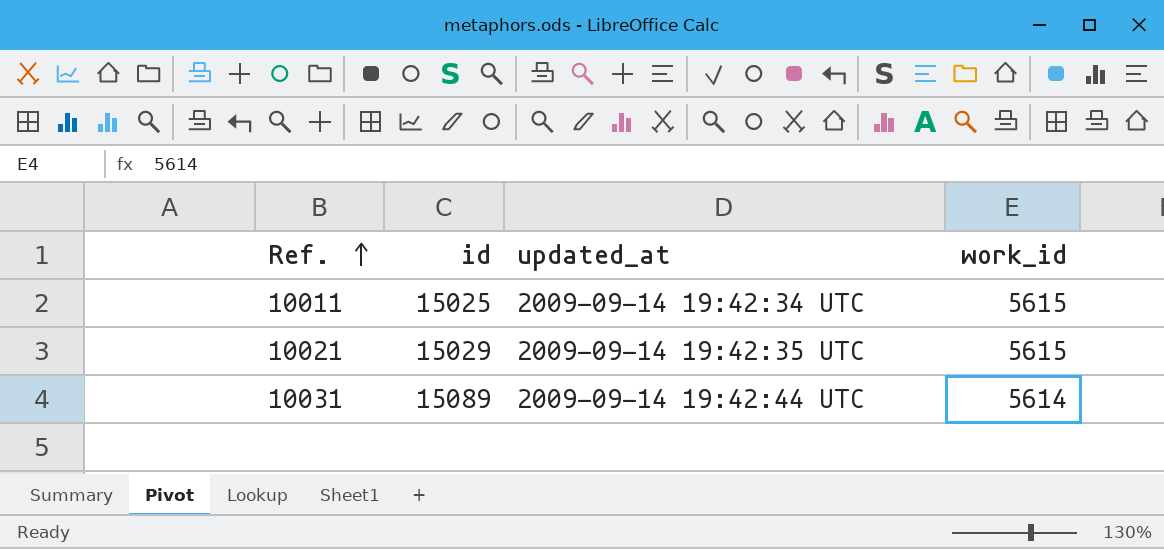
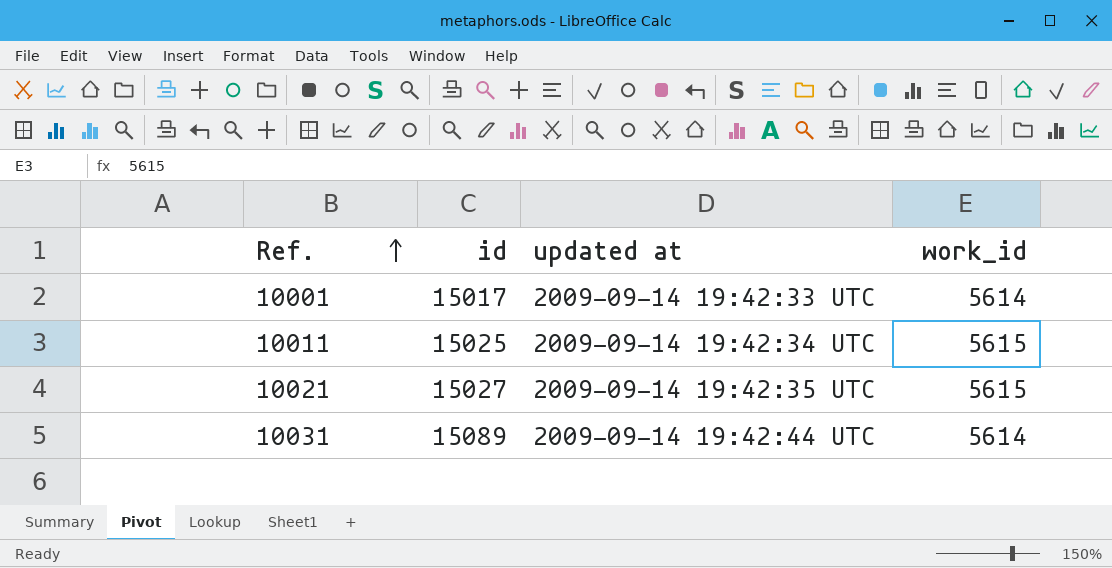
column name: updated_at -> updated at
row 10001: none -> 15017 | 2009-09-14 19:42:33 UTC | 5614
10021 | id: 15029 -> 15027

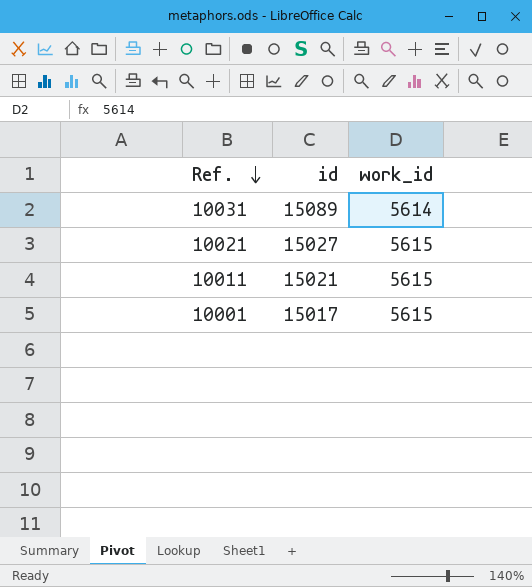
row order: Ref. ascending -> Ref. descending
column updated at | position: 3 -> none
10011 | id: 15025 -> 15021
10001 | work_id: 5614 -> 5615

